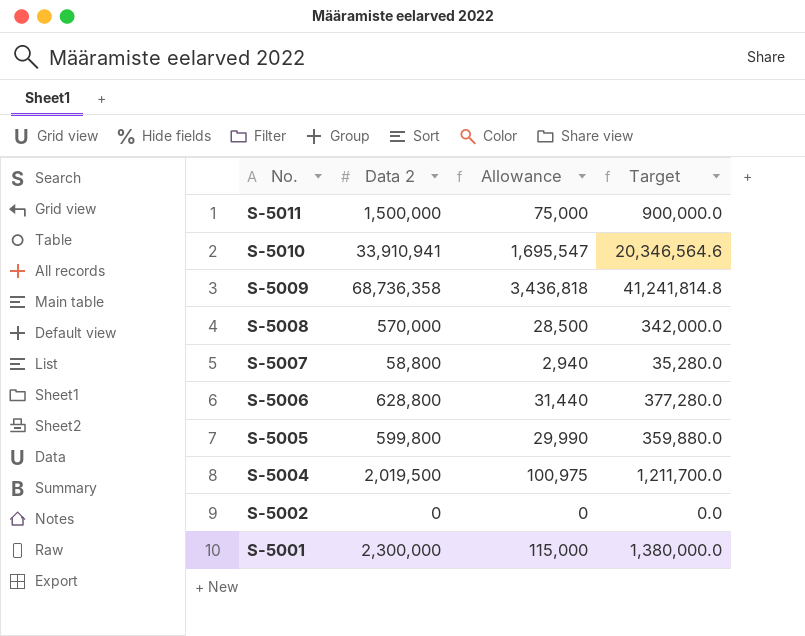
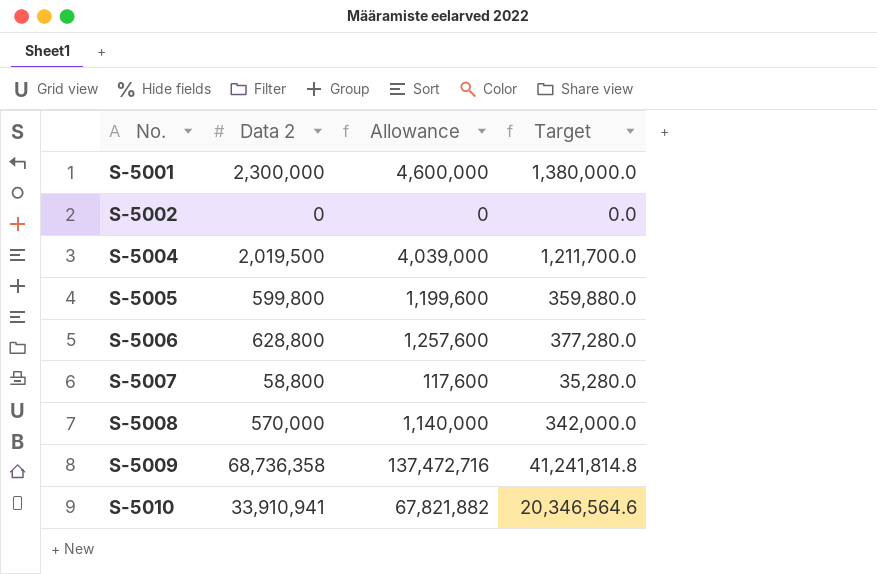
row order: No. descending -> No. ascending
column Allowance | formula: [Data 2] * 0.05 -> [Data 2] * 2
row S-5011: 1,500,000 | 75,000 | 900,000.0 -> none

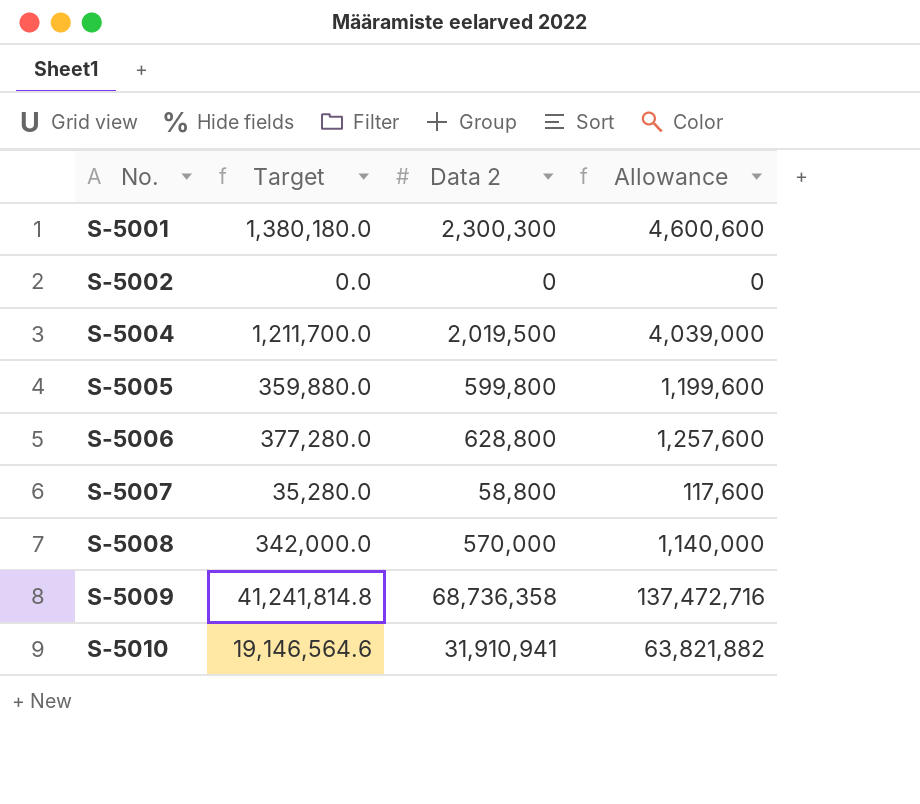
column Target | position: 4 -> 2
S-5001 | Target: 1,380,000.0 -> 1,380,180.0
S-5001 | Data 2: 2,300,000 -> 2,300,300
S-5001 | Allowance: 4,600,000 -> 4,600,600
S-5010 | Target: 20,346,564.6 -> 19,146,564.6
S-5010 | Data 2: 33,910,941 -> 31,910,941
S-5010 | Allowance: 67,821,882 -> 63,821,882

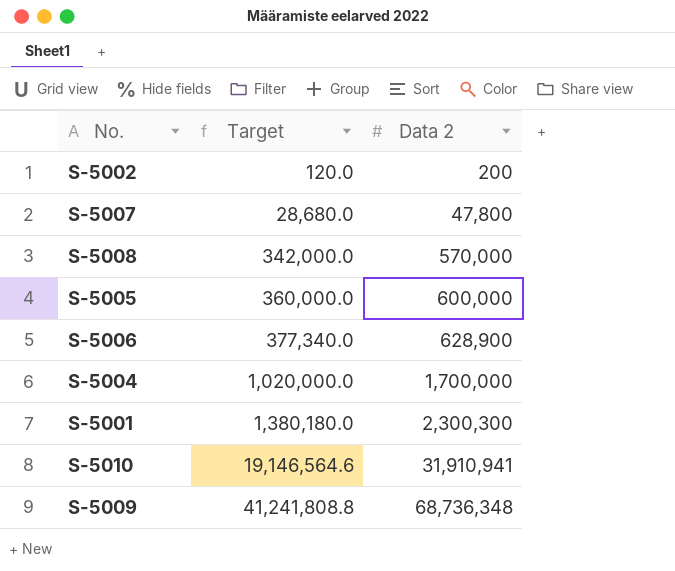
row order: No. ascending -> Target ascending
column Allowance | formula: [Data 2] * 2 -> none
S-5002 | Target: 0.0 -> 120.0
S-5002 | Data 2: 0 -> 200
S-5007 | Target: 35,280.0 -> 28,680.0
S-5007 | Data 2: 58,800 -> 47,800
S-5005 | Target: 359,880.0 -> 360,000.0
S-5005 | Data 2: 599,800 -> 600,000
S-5006 | Target: 377,280.0 -> 377,340.0
S-5006 | Data 2: 628,800 -> 628,900
S-5004 | Target: 1,211,700.0 -> 1,020,000.0
S-5004 | Data 2: 2,019,500 -> 1,700,000
S-5009 | Target: 41,241,814.8 -> 41,241,808.8
S-5009 | Data 2: 68,736,358 -> 68,736,348

